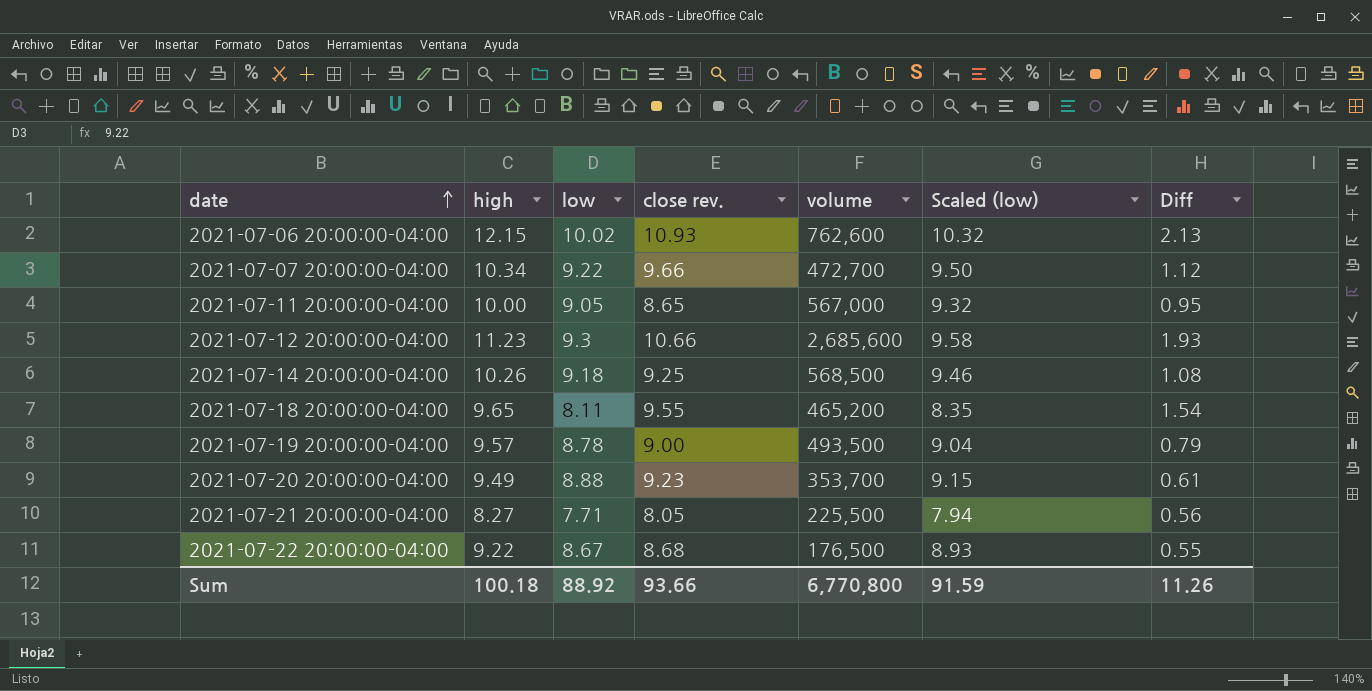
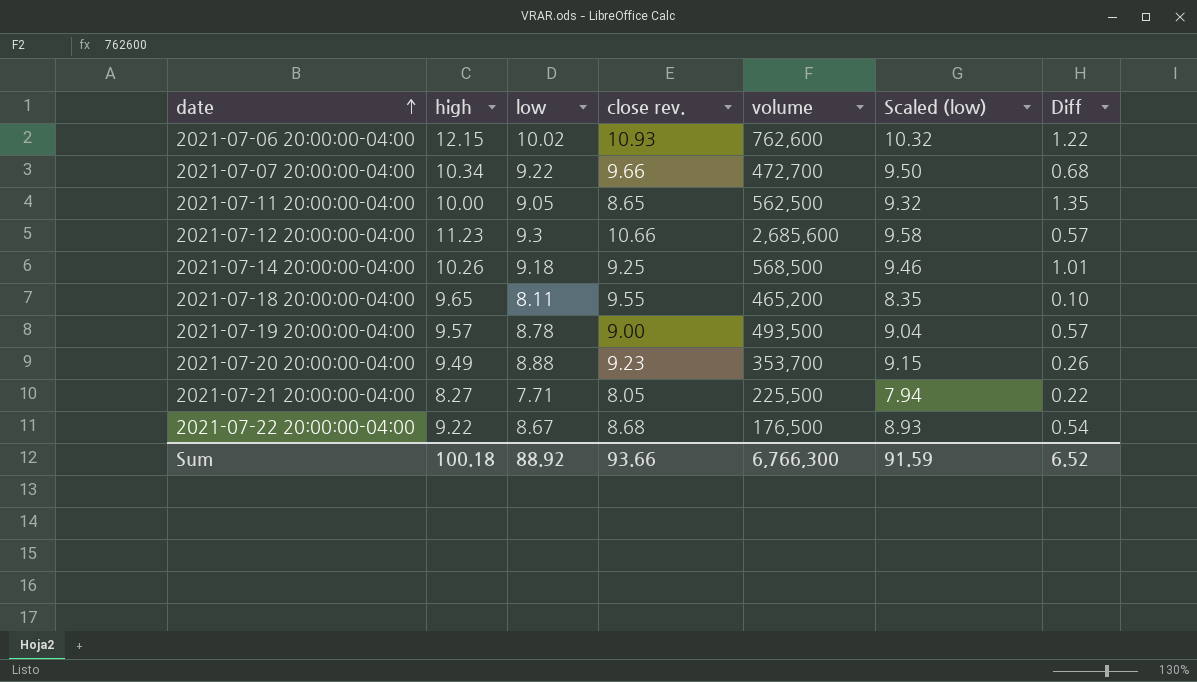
column Diff | formula: [high] - [low] -> [high] - [close rev.]
2021-07-11 20:00:00-04:00 | volume: 567,000 -> 562,500
Sum | volume: 6,770,800 -> 6,766,300
Sum | Diff: 11.26 -> 6.52

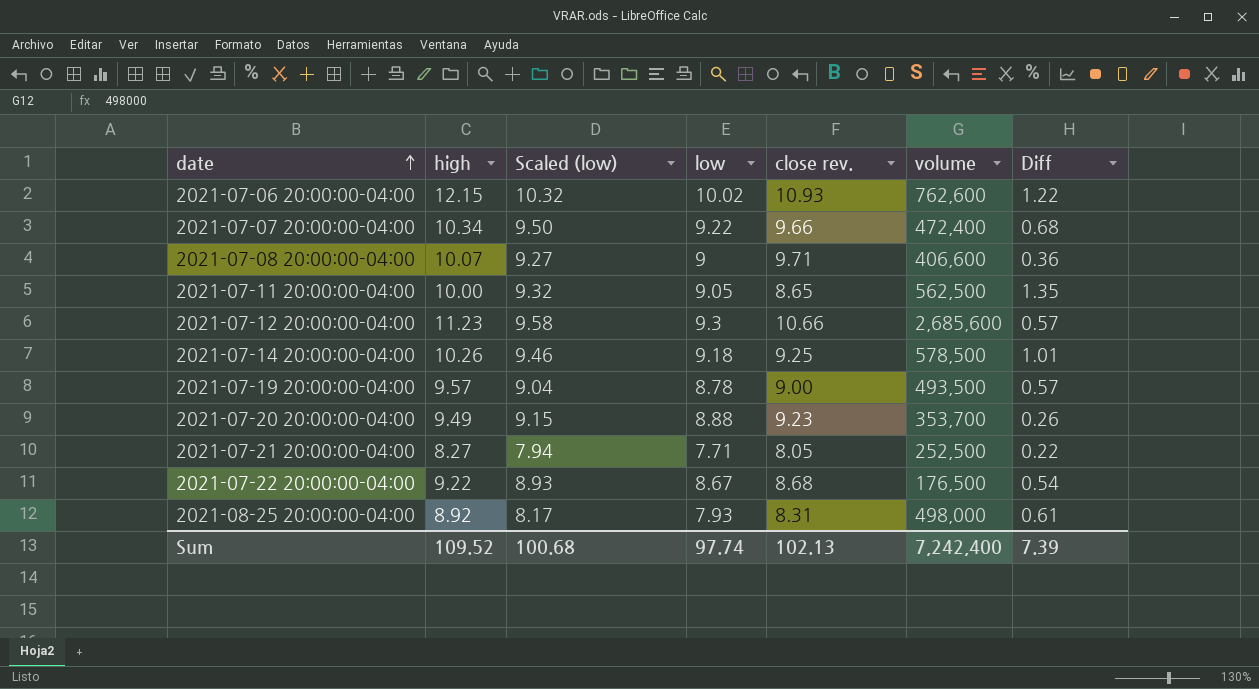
column Scaled (low) | position: 6 -> 3
row 2021-07-18 20:00:00-04:00: 9.65 | 8.11 | 9.55 | 465,200 | 8.35 | 0.10 -> none
2021-07-07 20:00:00-04:00 | volume: 472,700 -> 472,400
row 2021-07-08 20:00:00-04:00: none -> 10.07 | 9.27 | 9 | 9.71 | 406,600 | 0.36
2021-07-14 20:00:00-04:00 | volume: 568,500 -> 578,500
2021-07-21 20:00:00-04:00 | volume: 225,500 -> 252,500
row 2021-08-25 20:00:00-04:00: none -> 8.92 | 8.17 | 7.93 | 8.31 | 498,000 | 0.61
Sum | high: 100.18 -> 109.52
Sum | Scaled (low): 91.59 -> 100.68
Sum | low: 88.92 -> 97.74
Sum | close rev.: 93.66 -> 102.13
Sum | volume: 6,766,300 -> 7,242,400
Sum | Diff: 6.52 -> 7.39

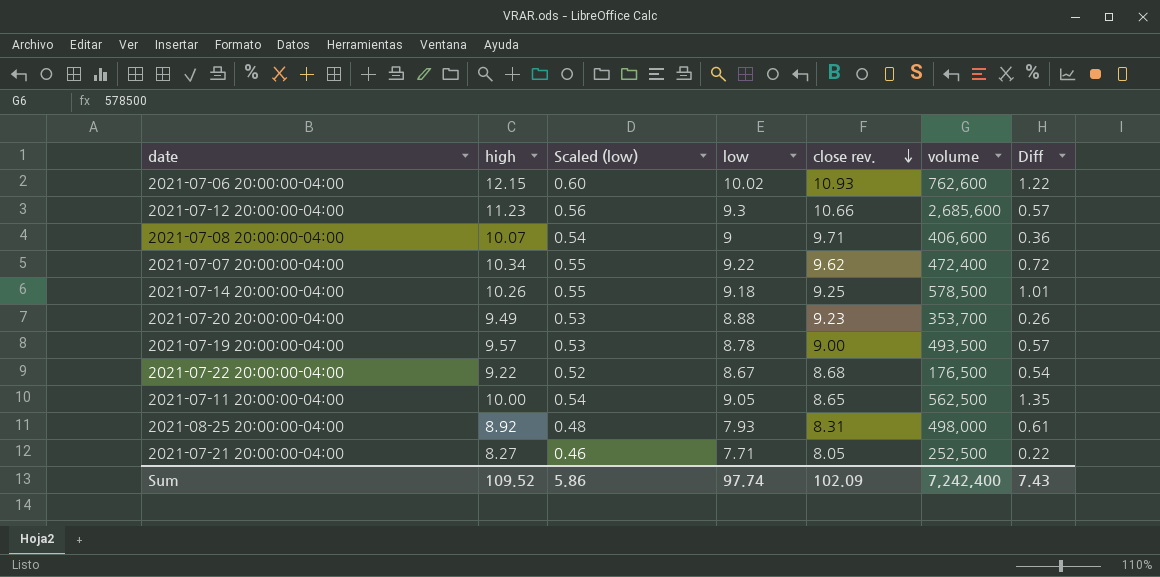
row order: date ascending -> close rev. descending
column Scaled (low) | formula: [low] * 1.03 -> [low] * 0.06
2021-07-07 20:00:00-04:00 | close rev.: 9.66 -> 9.62
2021-07-07 20:00:00-04:00 | Diff: 0.68 -> 0.72
Sum | Scaled (low): 100.68 -> 5.86
Sum | close rev.: 102.13 -> 102.09
Sum | Diff: 7.39 -> 7.43

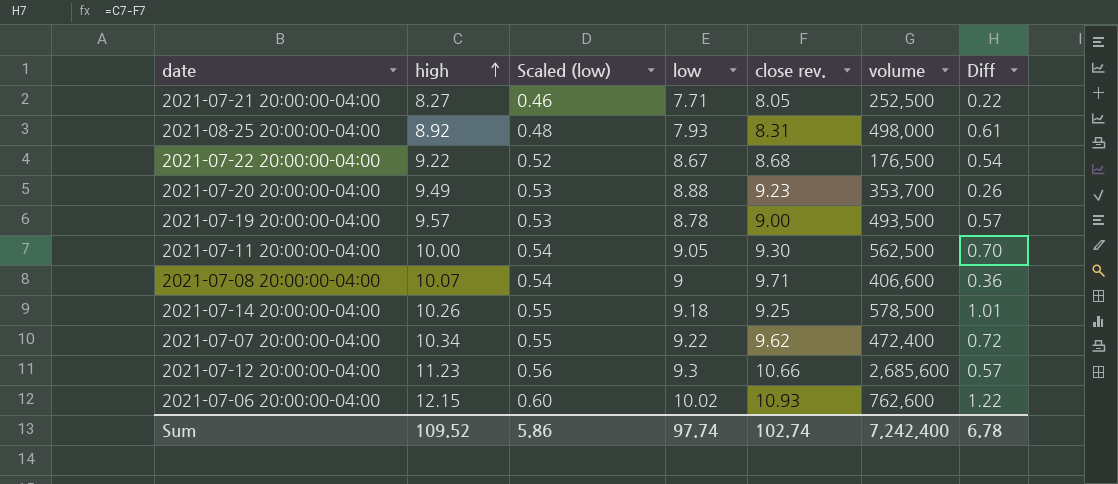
row order: close rev. descending -> high ascending
2021-07-11 20:00:00-04:00 | close rev.: 8.65 -> 9.30
2021-07-11 20:00:00-04:00 | Diff: 1.35 -> 0.70
Sum | close rev.: 102.09 -> 102.74
Sum | Diff: 7.43 -> 6.78

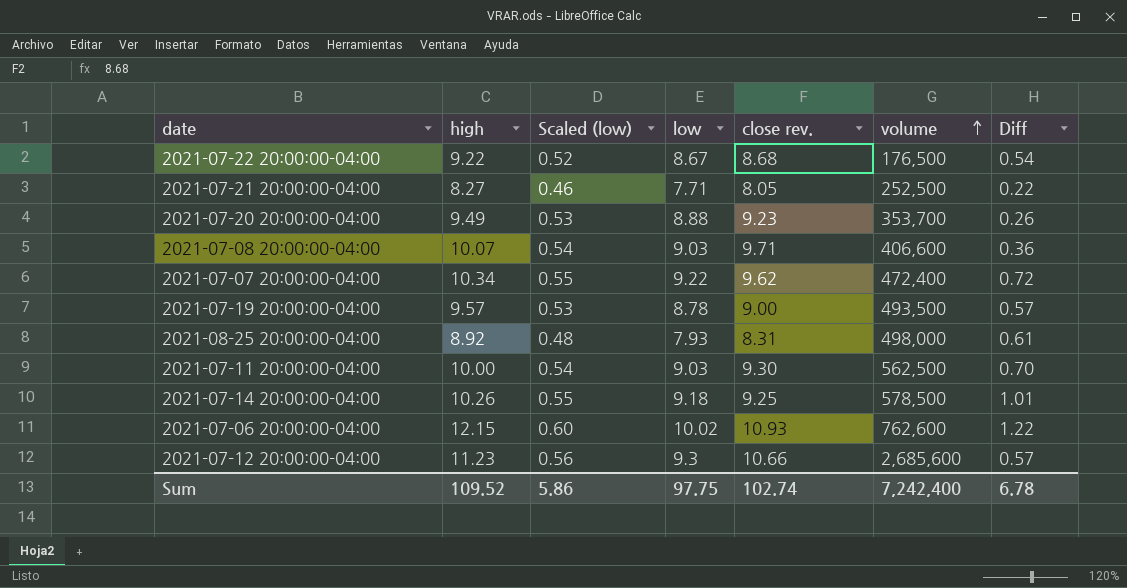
row order: high ascending -> volume ascending
2021-07-08 20:00:00-04:00 | low: 9 -> 9.03
2021-07-11 20:00:00-04:00 | low: 9.05 -> 9.03
Sum | low: 97.74 -> 97.75

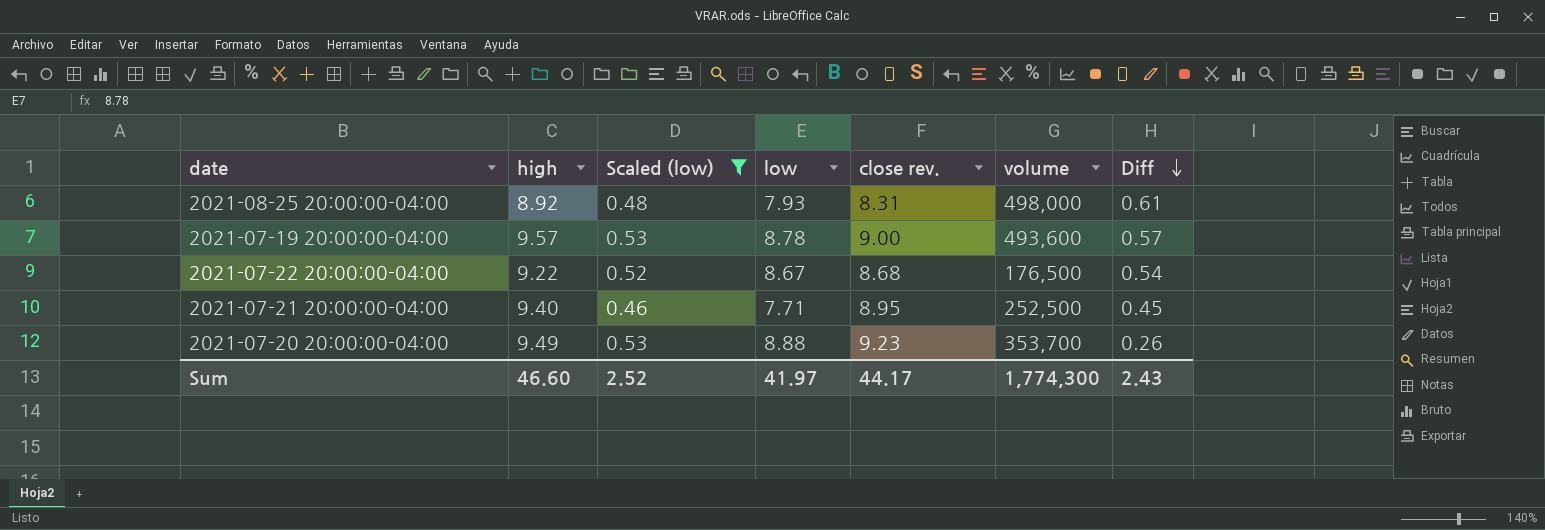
filter: none -> Scaled (low) <= 0.53
row order: volume ascending -> Diff descending
2021-07-19 20:00:00-04:00 | volume: 493,500 -> 493,600
2021-07-21 20:00:00-04:00 | high: 8.27 -> 9.40
2021-07-21 20:00:00-04:00 | close rev.: 8.05 -> 8.95
2021-07-21 20:00:00-04:00 | Diff: 0.22 -> 0.45
Sum | high: 109.52 -> 46.60
Sum | Scaled (low): 5.86 -> 2.52
Sum | low: 97.75 -> 41.97
Sum | close rev.: 102.74 -> 44.17
Sum | volume: 7,242,400 -> 1,774,300
Sum | Diff: 6.78 -> 2.43

